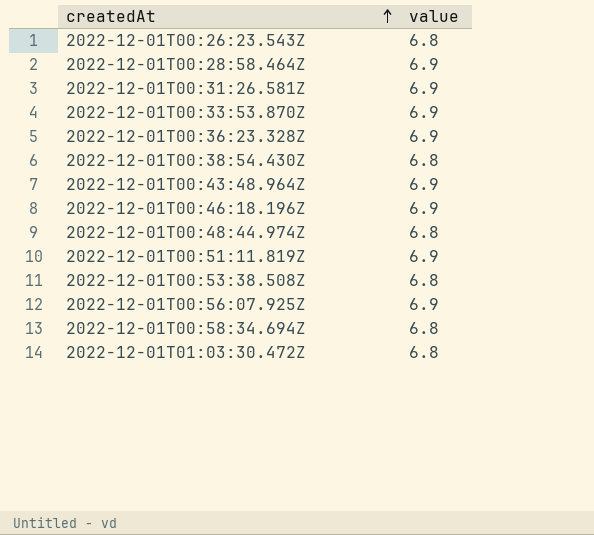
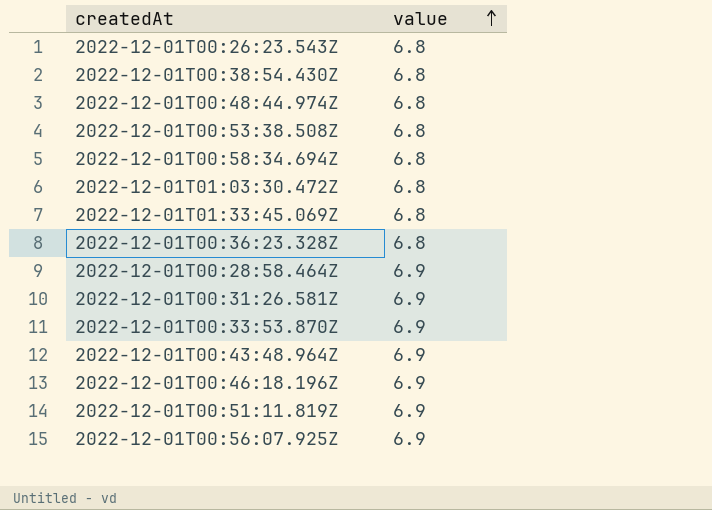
row order: createdAt ascending -> value ascending
row 2022-12-01T01:33:45.069Z: none -> 6.8
2022-12-01T00:36:23.328Z | value: 6.9 -> 6.8

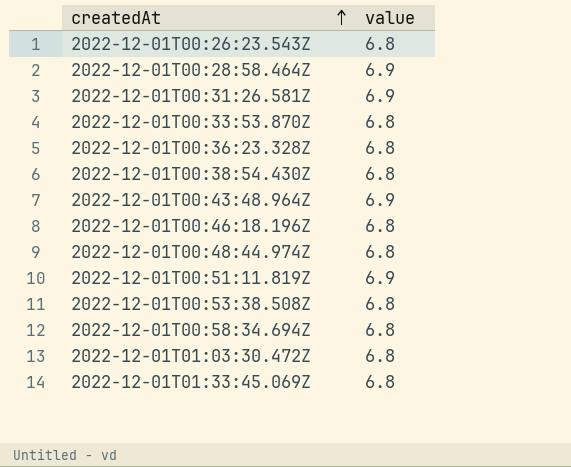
row order: value ascending -> createdAt ascending
row 2022-12-01T00:56:07.925Z: 6.9 -> none
2022-12-01T00:33:53.870Z | value: 6.9 -> 6.8
2022-12-01T00:46:18.196Z | value: 6.9 -> 6.8

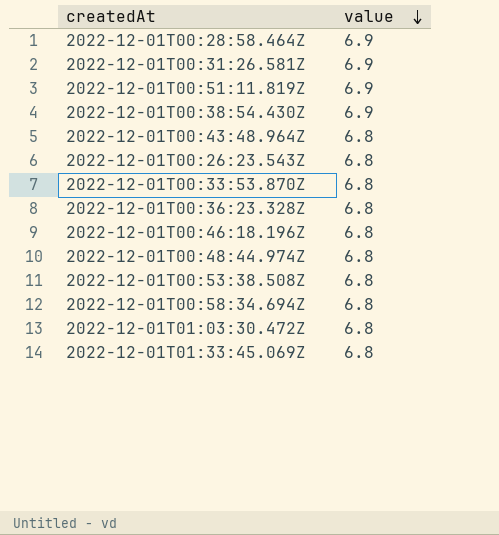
row order: createdAt ascending -> value descending
2022-12-01T00:38:54.430Z | value: 6.8 -> 6.9
2022-12-01T00:43:48.964Z | value: 6.9 -> 6.8

